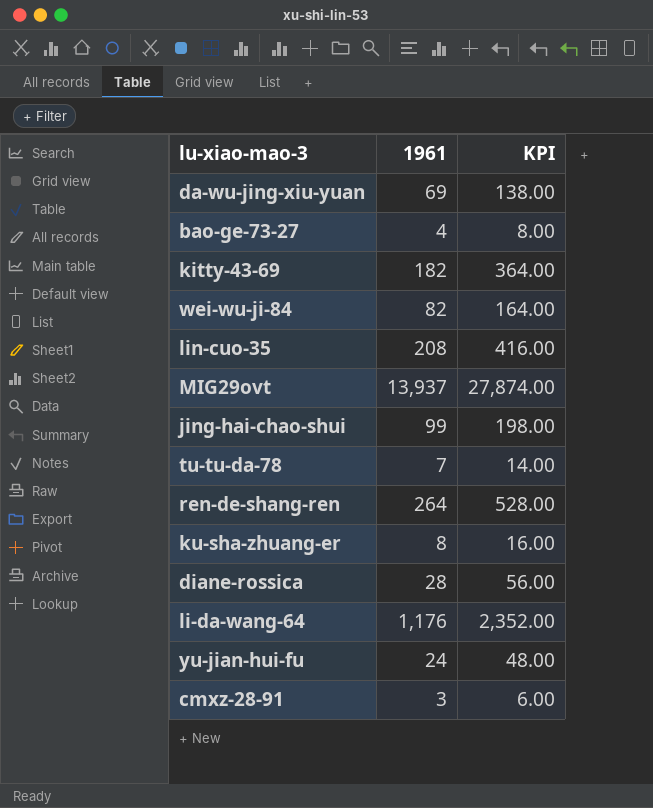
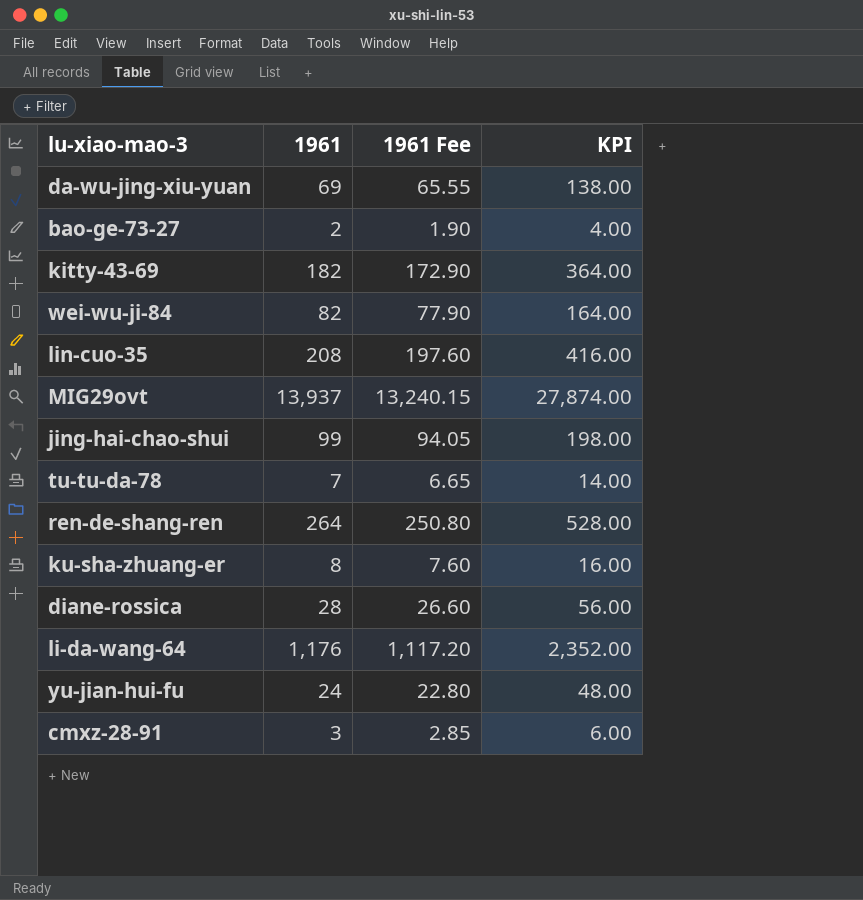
column 1961 Fee | formula: none -> [1961] * 0.95
bao-ge-73-27 | 1961: 4 -> 2
bao-ge-73-27 | KPI: 8.00 -> 4.00

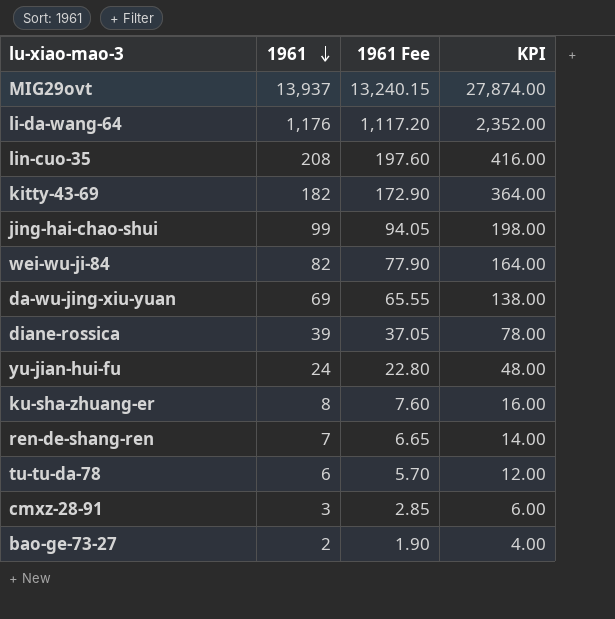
row order: none -> 1961 descending
diane-rossica | 1961: 28 -> 39
diane-rossica | 1961 Fee: 26.60 -> 37.05
diane-rossica | KPI: 56.00 -> 78.00
ren-de-shang-ren | 1961: 264 -> 7
ren-de-shang-ren | 1961 Fee: 250.80 -> 6.65
ren-de-shang-ren | KPI: 528.00 -> 14.00
tu-tu-da-78 | 1961: 7 -> 6
tu-tu-da-78 | 1961 Fee: 6.65 -> 5.70
tu-tu-da-78 | KPI: 14.00 -> 12.00

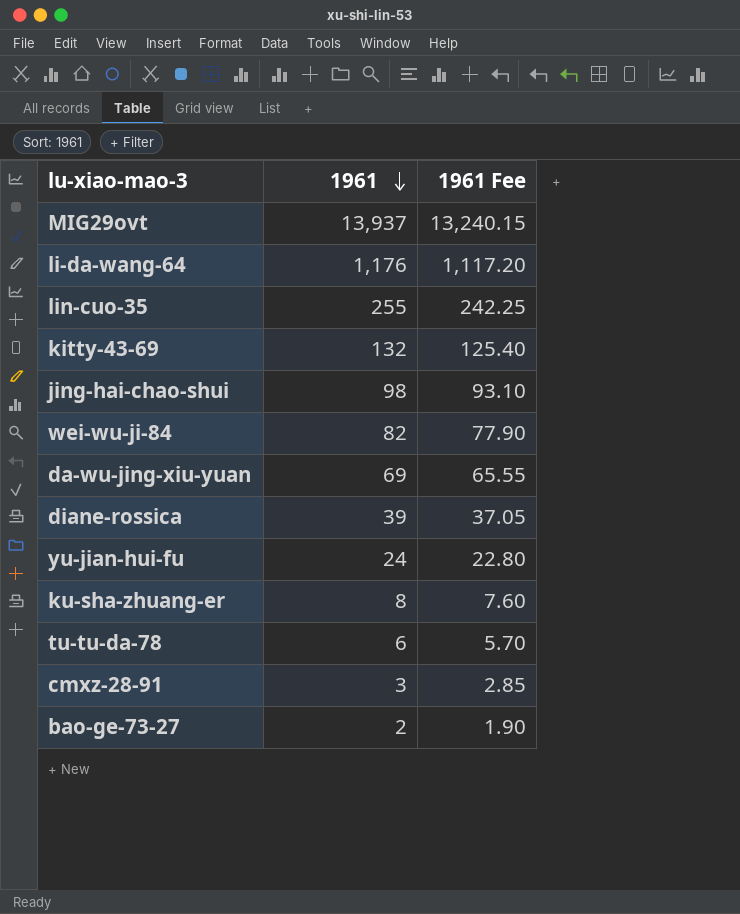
column KPI | formula: [1961] * 2 -> none
row ren-de-shang-ren: 7 | 6.65 | 14.00 -> none
lin-cuo-35 | 1961: 208 -> 255
lin-cuo-35 | 1961 Fee: 197.60 -> 242.25
kitty-43-69 | 1961: 182 -> 132
kitty-43-69 | 1961 Fee: 172.90 -> 125.40
jing-hai-chao-shui | 1961: 99 -> 98
jing-hai-chao-shui | 1961 Fee: 94.05 -> 93.10

